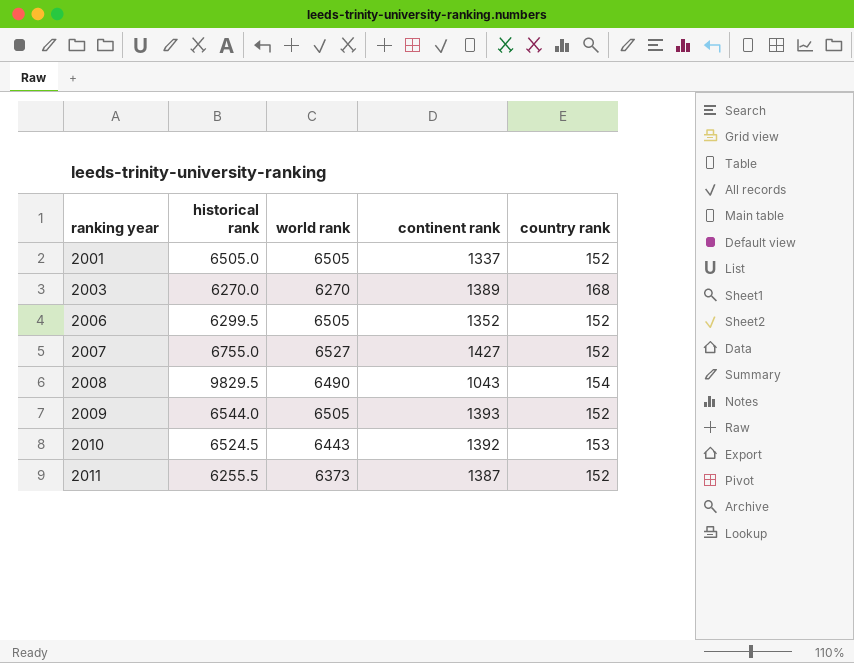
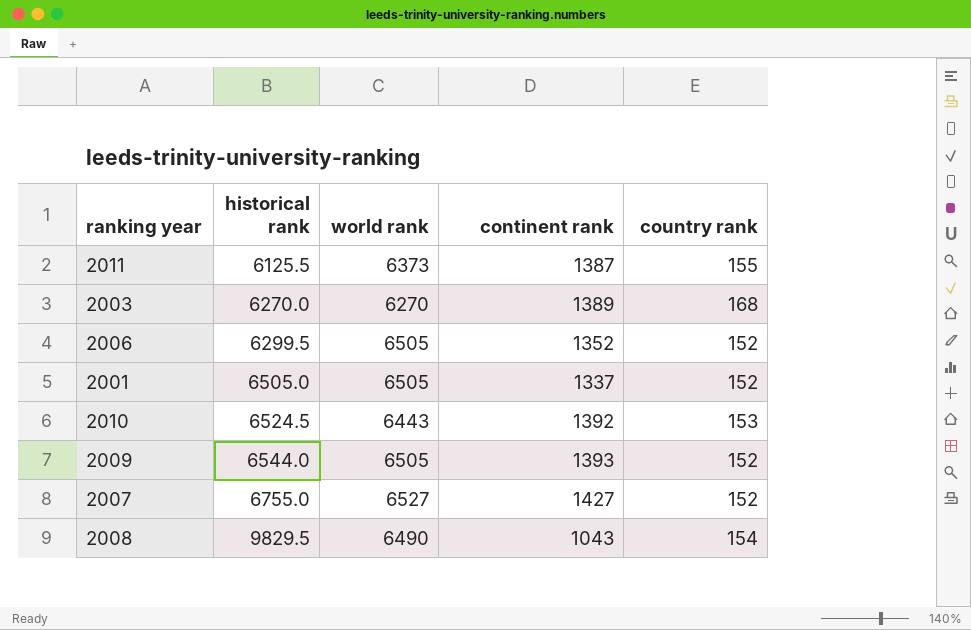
row order: ranking year ascending -> historical rank ascending
2011 | historical rank: 6255.5 -> 6125.5
2011 | country rank: 152 -> 155

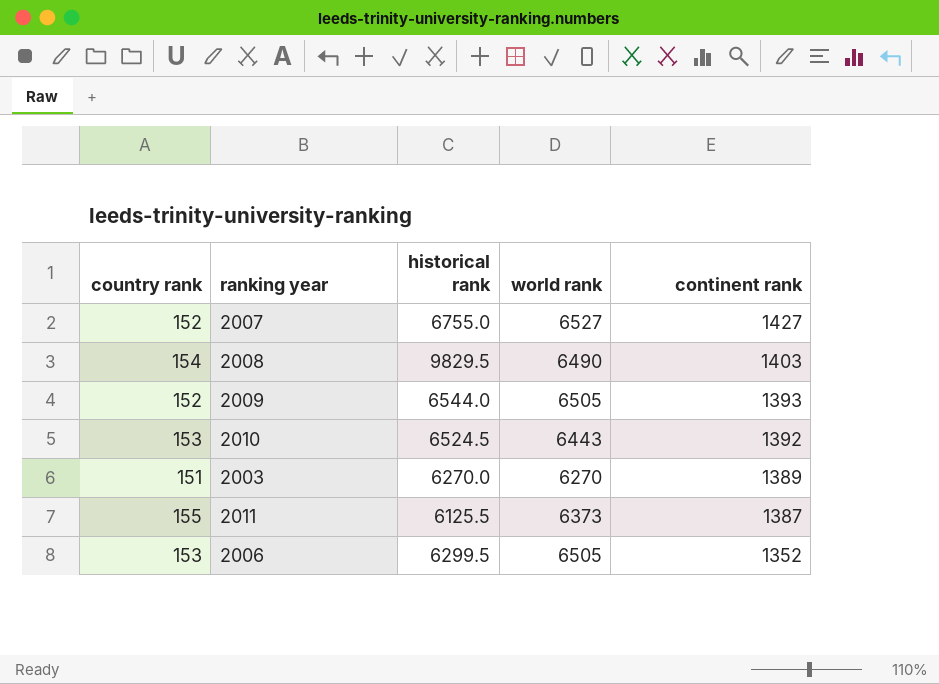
row order: historical rank ascending -> continent rank descending
column country rank | position: 5 -> 1
row 2001: 6505.0 | 6505 | 1337 | 152 -> none
2008 | continent rank: 1043 -> 1403
2003 | country rank: 168 -> 151
2006 | country rank: 152 -> 153

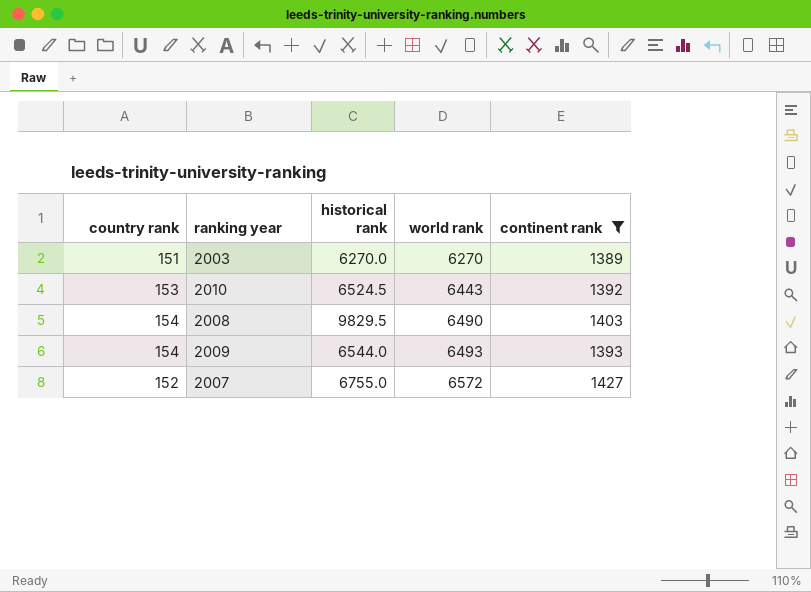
filter: none -> continent rank >= 1389
row order: continent rank descending -> world rank ascending
2009 | country rank: 152 -> 154
2009 | world rank: 6505 -> 6493
2007 | world rank: 6527 -> 6572

